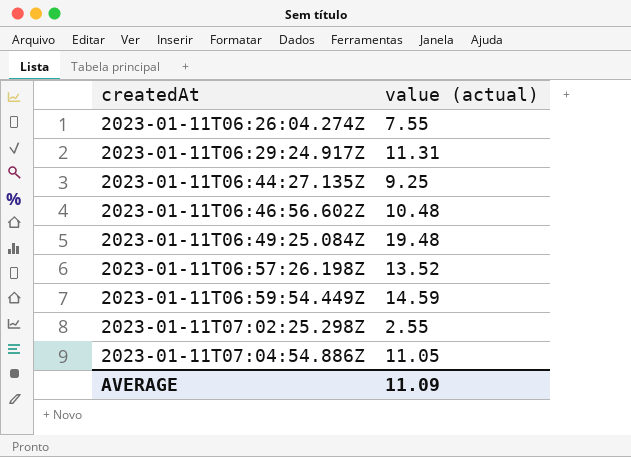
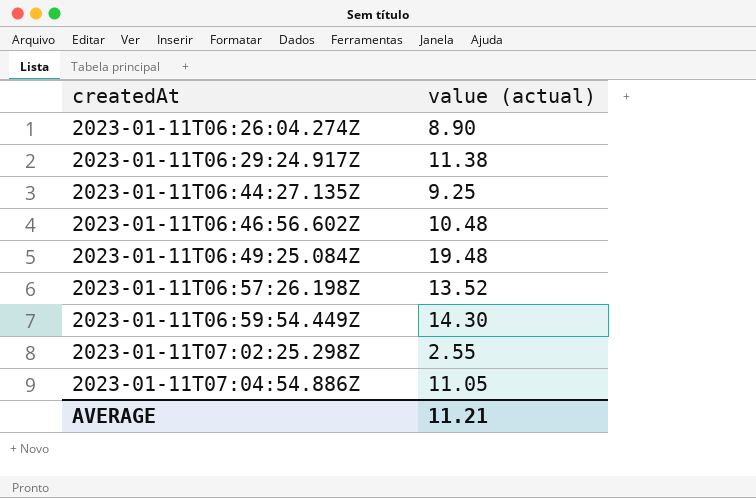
2023-01-11T06:26:04.274Z | value (actual): 7.55 -> 8.90
2023-01-11T06:29:24.917Z | value (actual): 11.31 -> 11.38
2023-01-11T06:59:54.449Z | value (actual): 14.59 -> 14.30
AVERAGE | value (actual): 11.09 -> 11.21

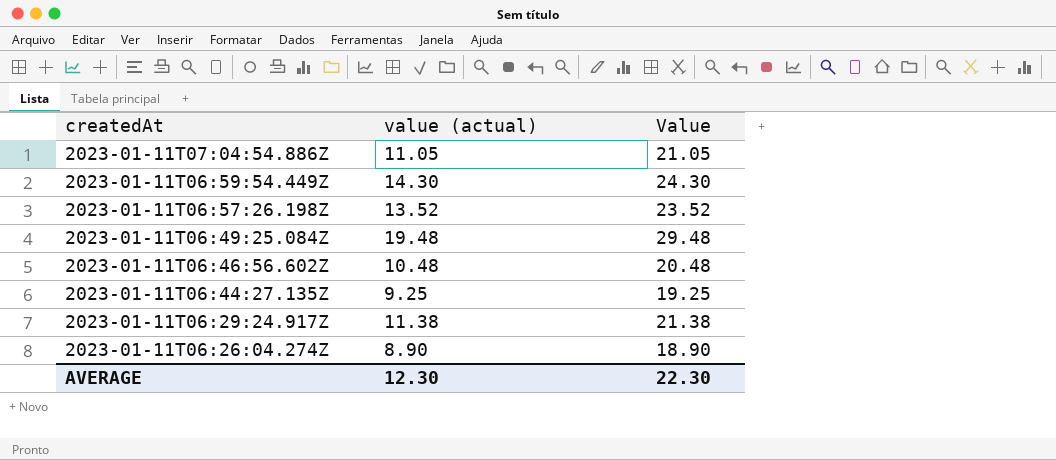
row order: createdAt ascending -> createdAt descending
column Value | formula: none -> [value (actual)] + 10
row 2023-01-11T07:02:25.298Z: 2.55 -> none
AVERAGE | value (actual): 11.21 -> 12.30

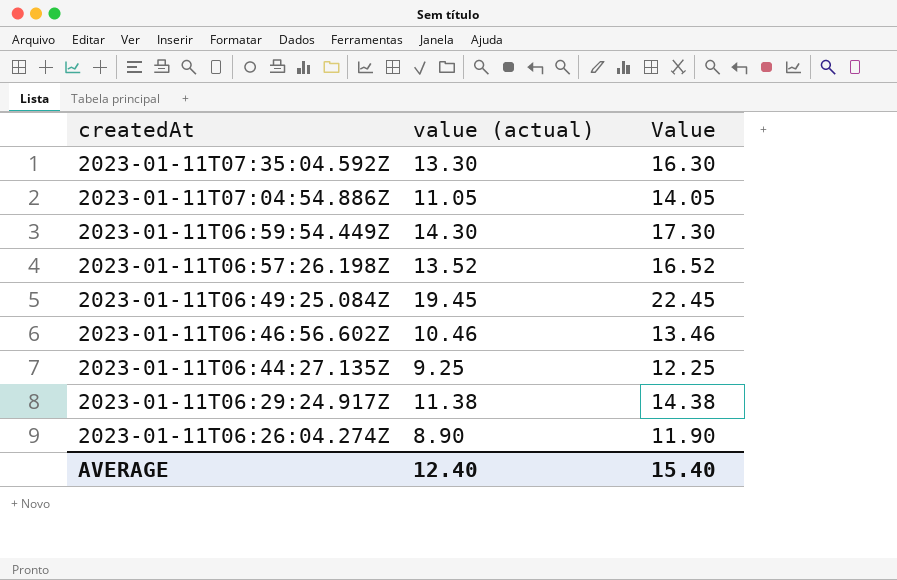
column Value | formula: [value (actual)] + 10 -> [value (actual)] + 3
row 2023-01-11T07:35:04.592Z: none -> 13.30 | 16.30
2023-01-11T06:49:25.084Z | value (actual): 19.48 -> 19.45
2023-01-11T06:46:56.602Z | value (actual): 10.48 -> 10.46
AVERAGE | value (actual): 12.30 -> 12.40
AVERAGE | Value: 22.30 -> 15.40

